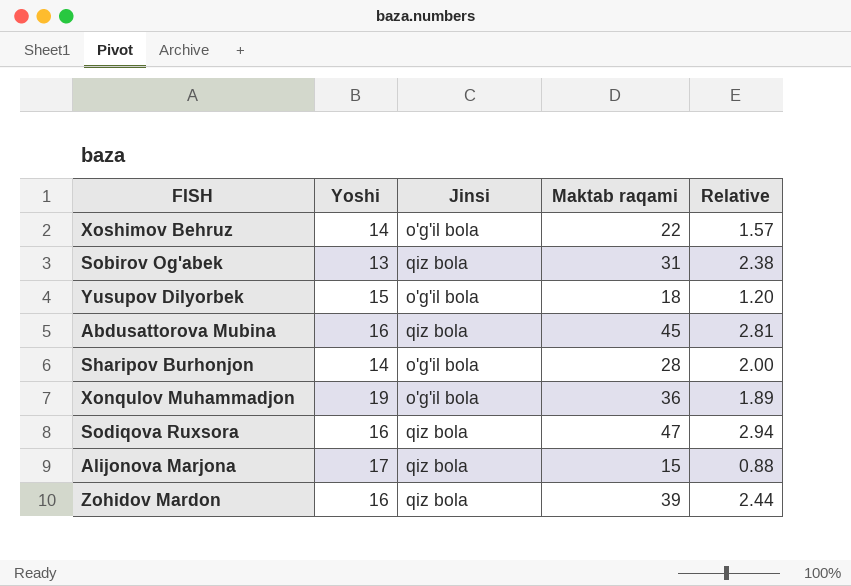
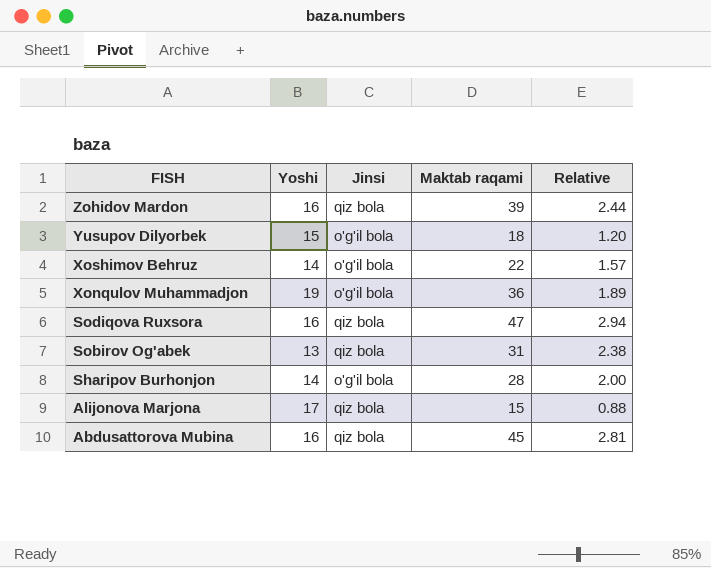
row order: none -> FISH descending

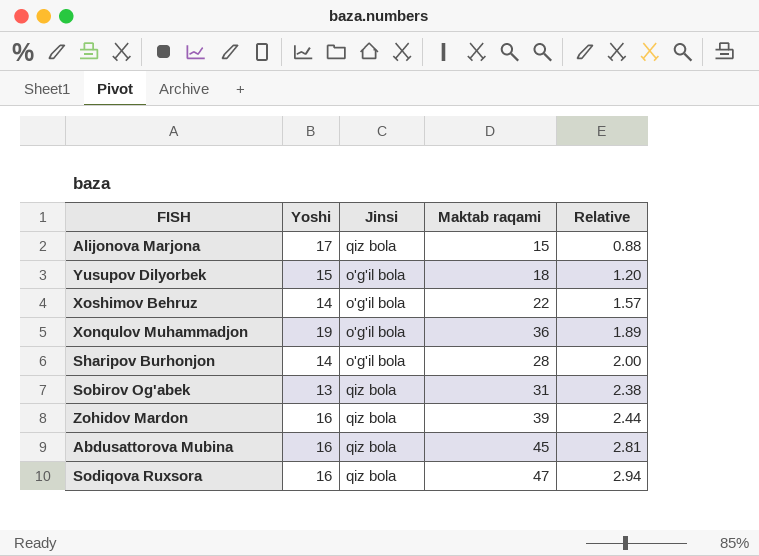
row order: FISH descending -> Relative ascending

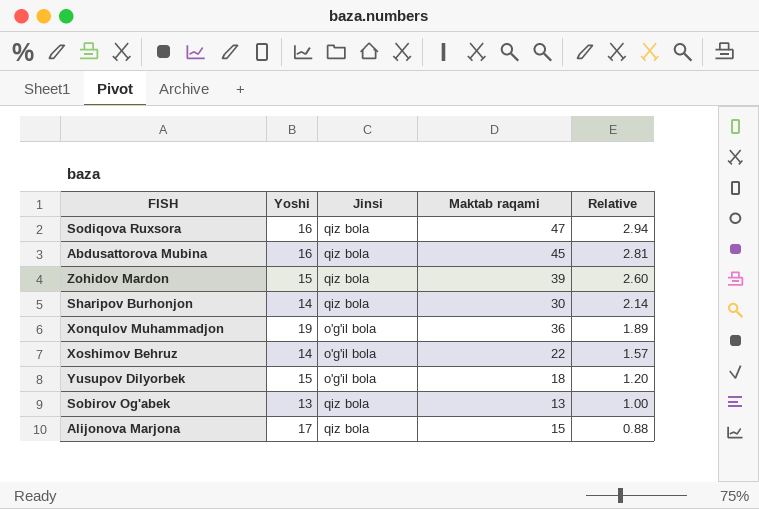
row order: Relative ascending -> Relative descending
Zohidov Mardon | Yoshi: 16 -> 15
Zohidov Mardon | Relative: 2.44 -> 2.60
Sharipov Burhonjon | Jinsi: o'g'il bola -> qiz bola
Sharipov Burhonjon | Maktab raqami: 28 -> 30
Sharipov Burhonjon | Relative: 2.00 -> 2.14
Sobirov Og'abek | Maktab raqami: 31 -> 13
Sobirov Og'abek | Relative: 2.38 -> 1.00

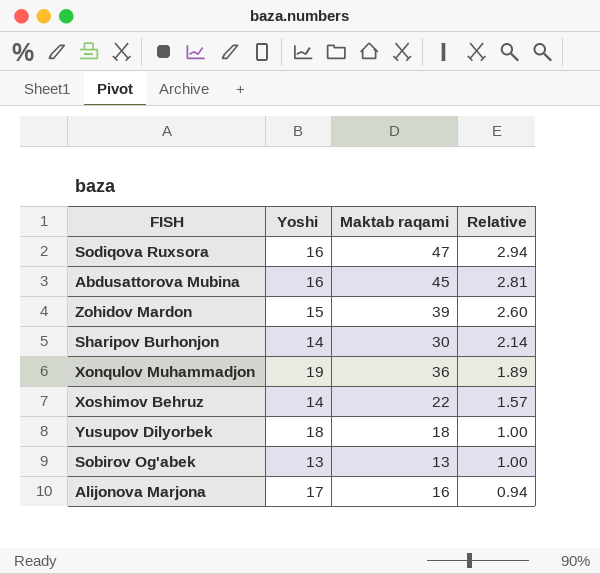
column Jinsi | position: 3 -> none
Yusupov Dilyorbek | Yoshi: 15 -> 18
Yusupov Dilyorbek | Relative: 1.20 -> 1.00
Alijonova Marjona | Maktab raqami: 15 -> 16
Alijonova Marjona | Relative: 0.88 -> 0.94

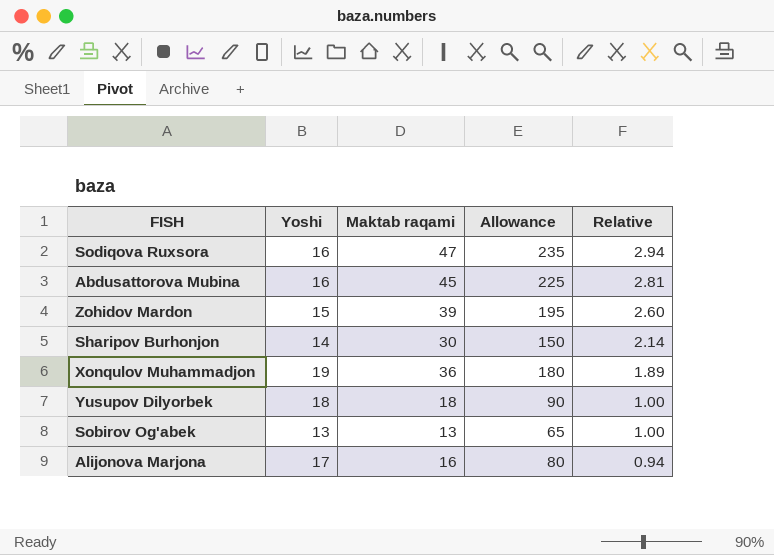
column Allowance | formula: none -> [Maktab raqami] * 5
row Xoshimov Behruz: 14 | 22 | 1.57 -> none

